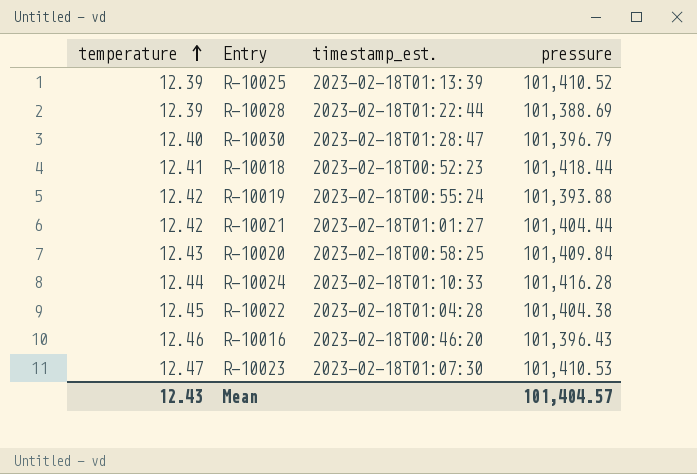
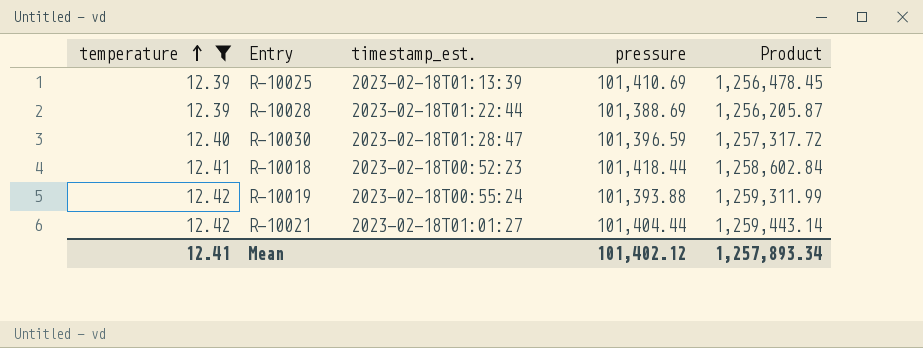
filter: none -> temperature <= 12.42
column Product | formula: none -> [temperature] * [pressure]
R-10025 | pressure: 101,410.52 -> 101,410.69
R-10030 | pressure: 101,396.79 -> 101,396.59
Mean | temperature: 12.43 -> 12.41
Mean | pressure: 101,404.57 -> 101,402.12

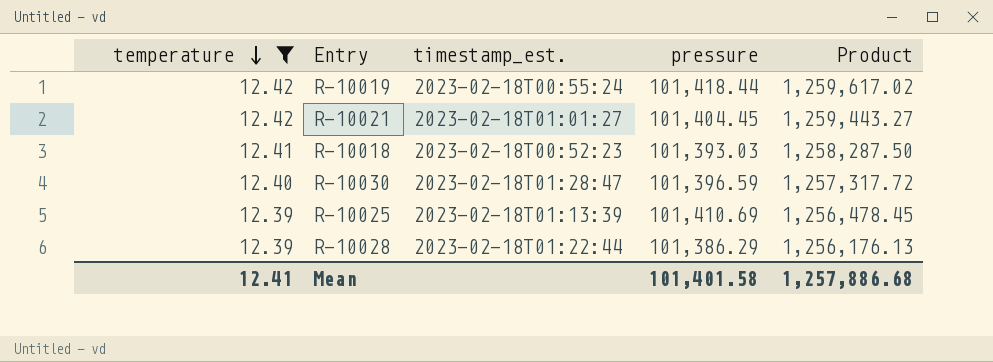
row order: temperature ascending -> temperature descending
R-10019 | pressure: 101,393.88 -> 101,418.44
R-10019 | Product: 1,259,311.99 -> 1,259,617.02
R-10021 | pressure: 101,404.44 -> 101,404.45
R-10021 | Product: 1,259,443.14 -> 1,259,443.27
R-10018 | pressure: 101,418.44 -> 101,393.03
R-10018 | Product: 1,258,602.84 -> 1,258,287.50
R-10028 | pressure: 101,388.69 -> 101,386.29
R-10028 | Product: 1,256,205.87 -> 1,256,176.13
Mean | pressure: 101,402.12 -> 101,401.58
Mean | Product: 1,257,893.34 -> 1,257,886.68

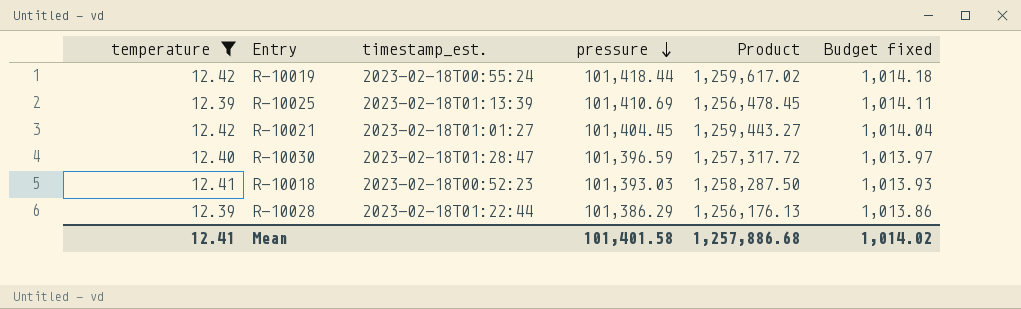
row order: temperature descending -> pressure descending
column Budget fixed | formula: none -> [pressure] * 0.01

